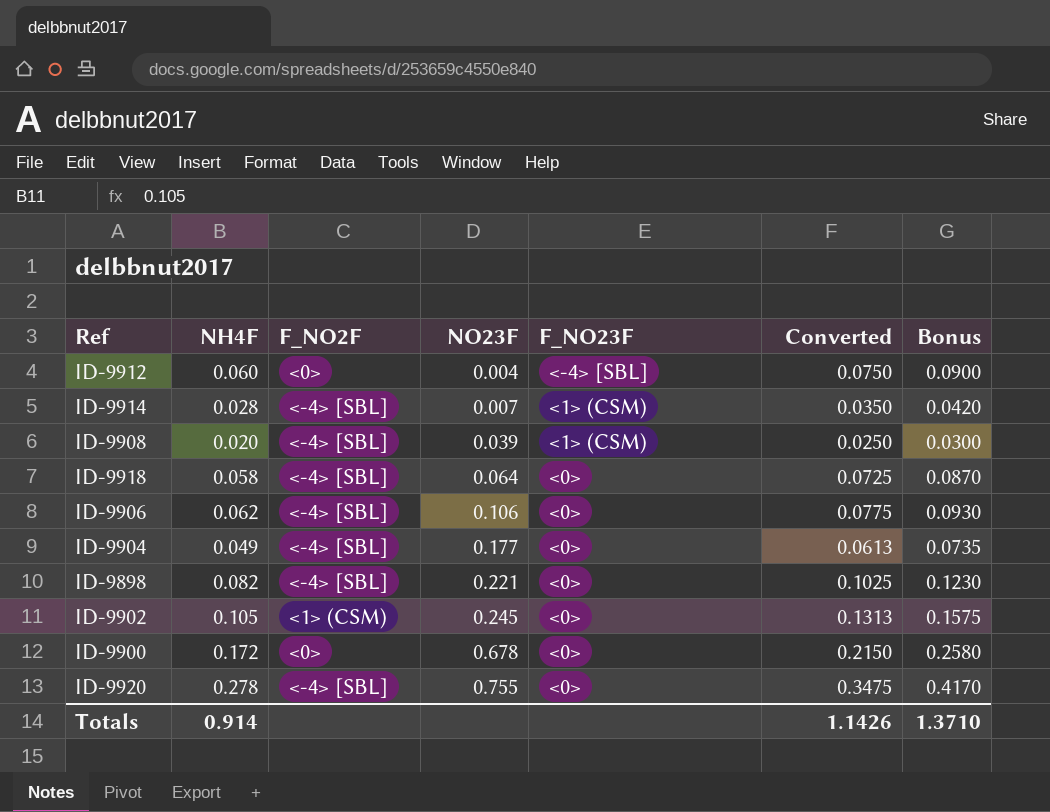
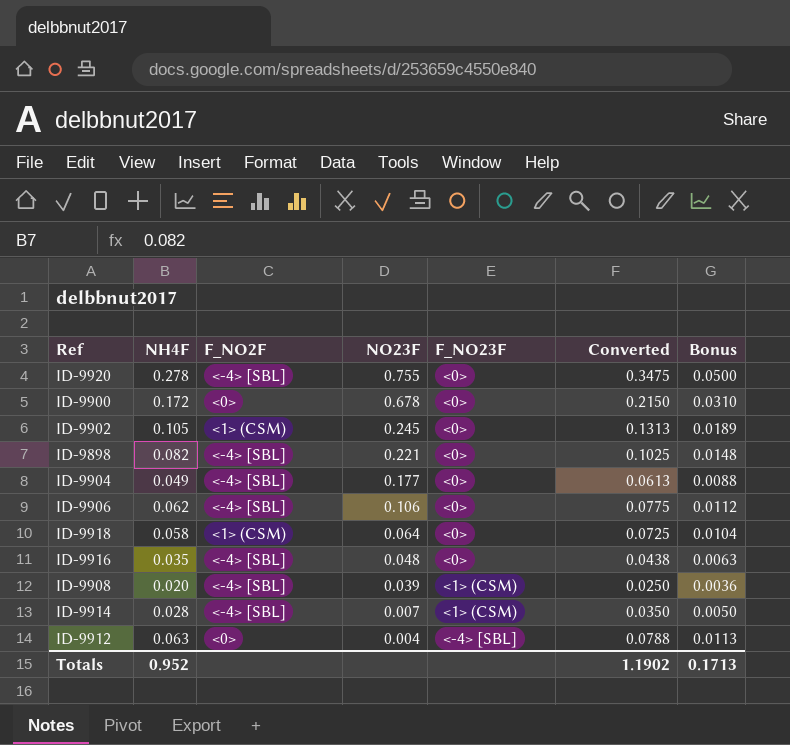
row order: NO23F ascending -> NO23F descending
column Bonus | formula: [NH4F] * 1.5 -> [NH4F] * 0.18
ID-9918 | F_NO2F: <-4> [SBL] -> <1> (CSM)
row ID-9916: none -> 0.035 | <-4> [SBL] | 0.048 | <0> | 0.0438 | 0.0063
ID-9912 | NH4F: 0.060 -> 0.063
ID-9912 | Converted: 0.0750 -> 0.0788
Totals | NH4F: 0.914 -> 0.952
Totals | Converted: 1.1426 -> 1.1902
Totals | Bonus: 1.3710 -> 0.1713

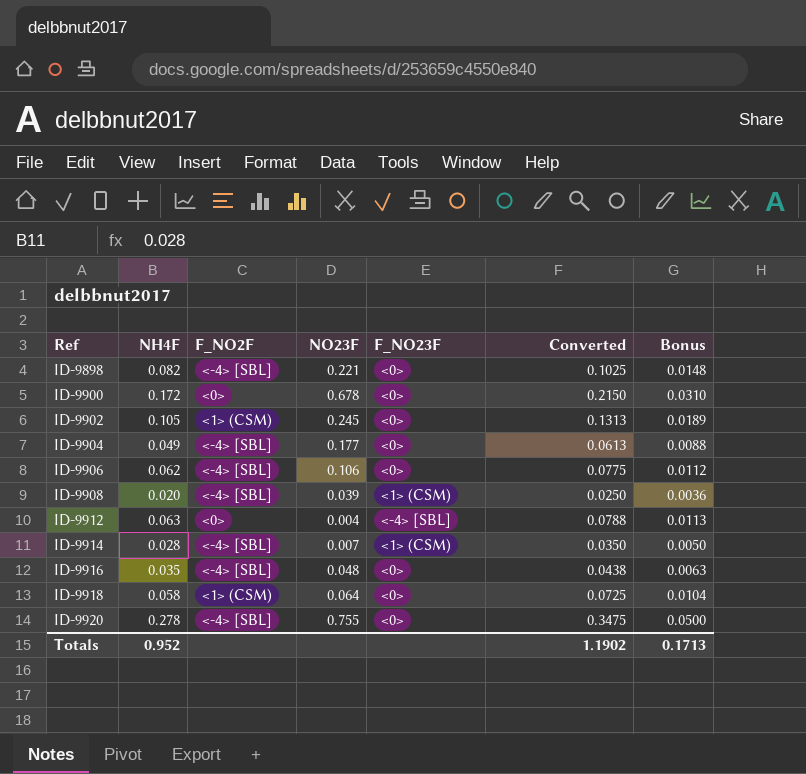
row order: NO23F descending -> Ref ascending

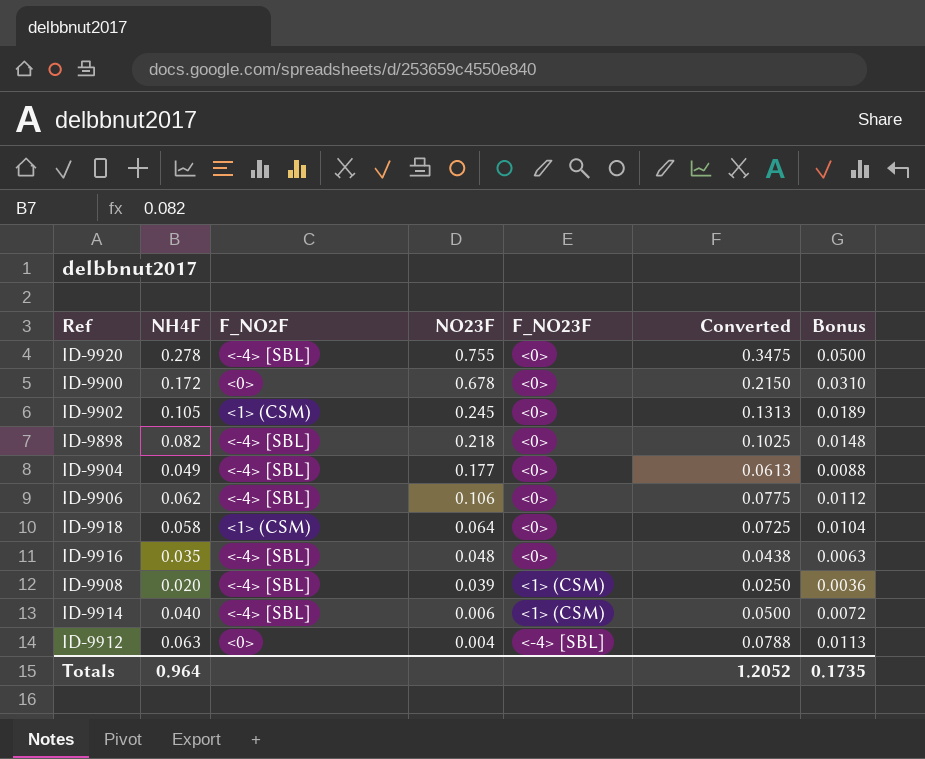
row order: Ref ascending -> NO23F descending
ID-9898 | NO23F: 0.221 -> 0.218
ID-9914 | NH4F: 0.028 -> 0.040
ID-9914 | NO23F: 0.007 -> 0.006
ID-9914 | Converted: 0.0350 -> 0.0500
ID-9914 | Bonus: 0.0050 -> 0.0072
Totals | NH4F: 0.952 -> 0.964
Totals | Converted: 1.1902 -> 1.2052
Totals | Bonus: 0.1713 -> 0.1735

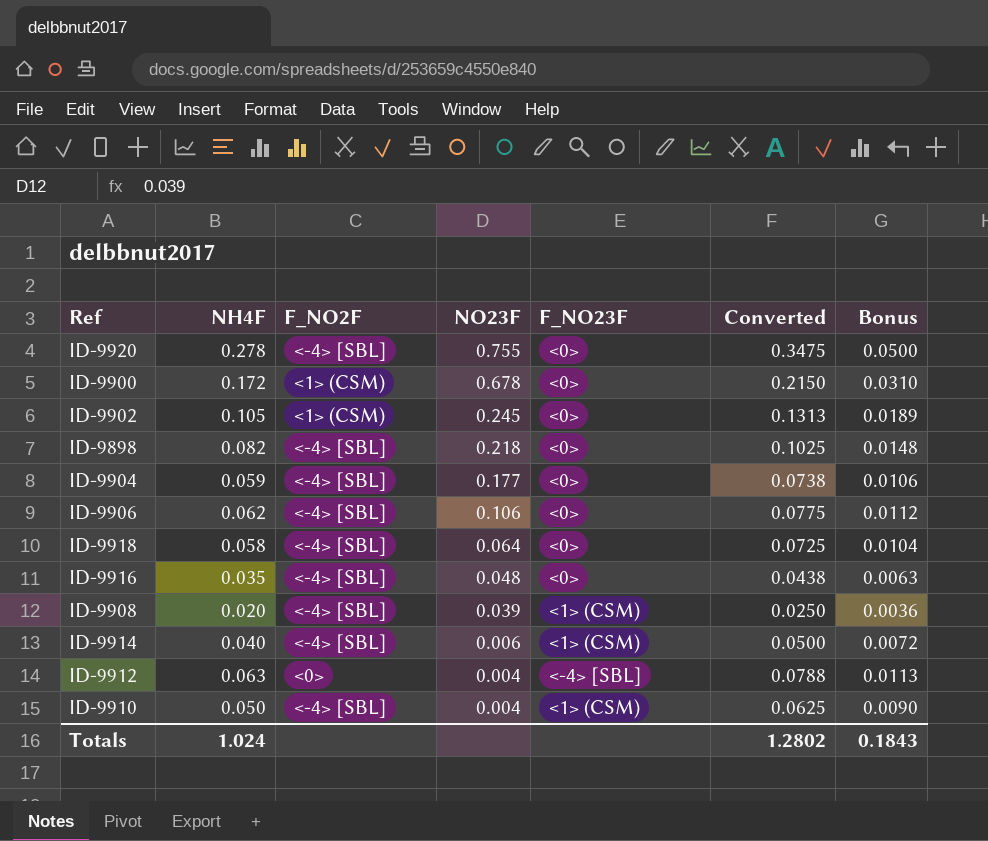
ID-9900 | F_NO2F: <0> -> <1> (CSM)
ID-9904 | NH4F: 0.049 -> 0.059
ID-9904 | Converted: 0.0613 -> 0.0738
ID-9904 | Bonus: 0.0088 -> 0.0106
ID-9918 | F_NO2F: <1> (CSM) -> <-4> [SBL]
row ID-9910: none -> 0.050 | <-4> [SBL] | 0.004 | <1> (CSM) | 0.0625 | 0.0090
Totals | NH4F: 0.964 -> 1.024
Totals | Converted: 1.2052 -> 1.2802
Totals | Bonus: 0.1735 -> 0.1843

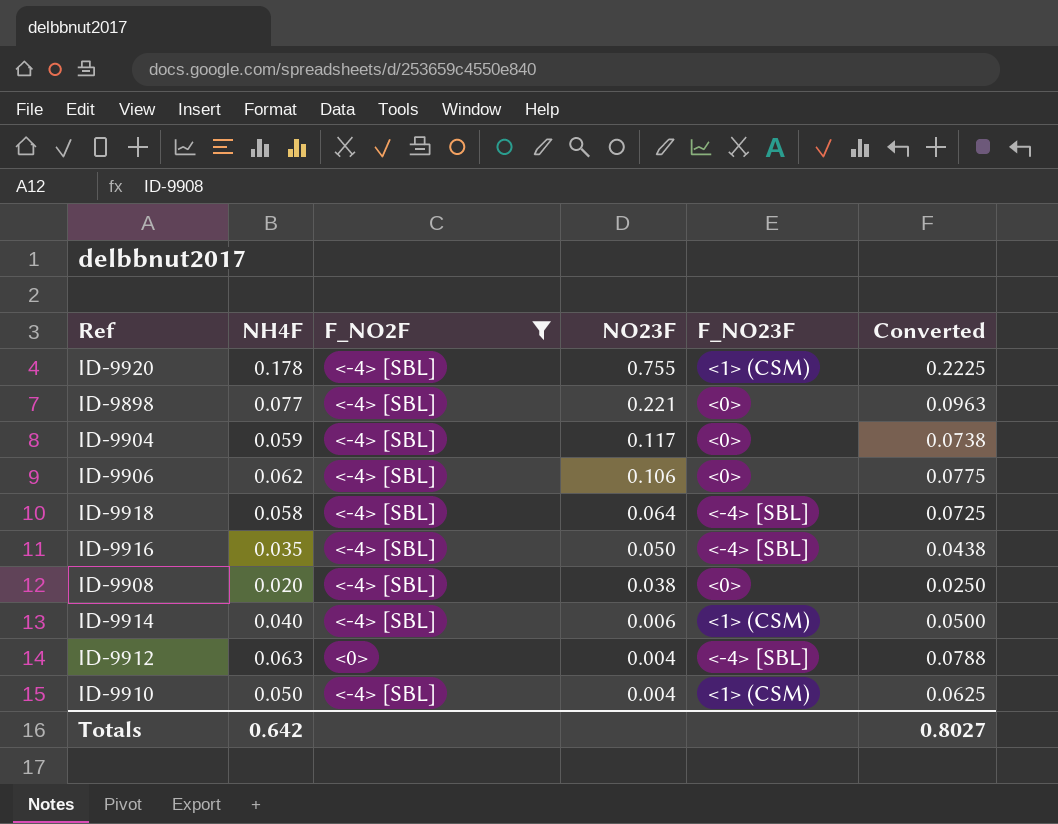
filter: none -> F_NO2F != <1> (CSM)
column Bonus | formula: [NH4F] * 0.18 -> none
ID-9920 | NH4F: 0.278 -> 0.178
ID-9920 | F_NO23F: <0> -> <1> (CSM)
ID-9920 | Converted: 0.3475 -> 0.2225
ID-9898 | NH4F: 0.082 -> 0.077
ID-9898 | NO23F: 0.218 -> 0.221
ID-9898 | Converted: 0.1025 -> 0.0963
ID-9904 | NO23F: 0.177 -> 0.117
ID-9918 | F_NO23F: <0> -> <-4> [SBL]
ID-9916 | NO23F: 0.048 -> 0.050
ID-9916 | F_NO23F: <0> -> <-4> [SBL]
ID-9908 | NO23F: 0.039 -> 0.038
ID-9908 | F_NO23F: <1> (CSM) -> <0>
Totals | NH4F: 1.024 -> 0.642
Totals | Converted: 1.2802 -> 0.8027

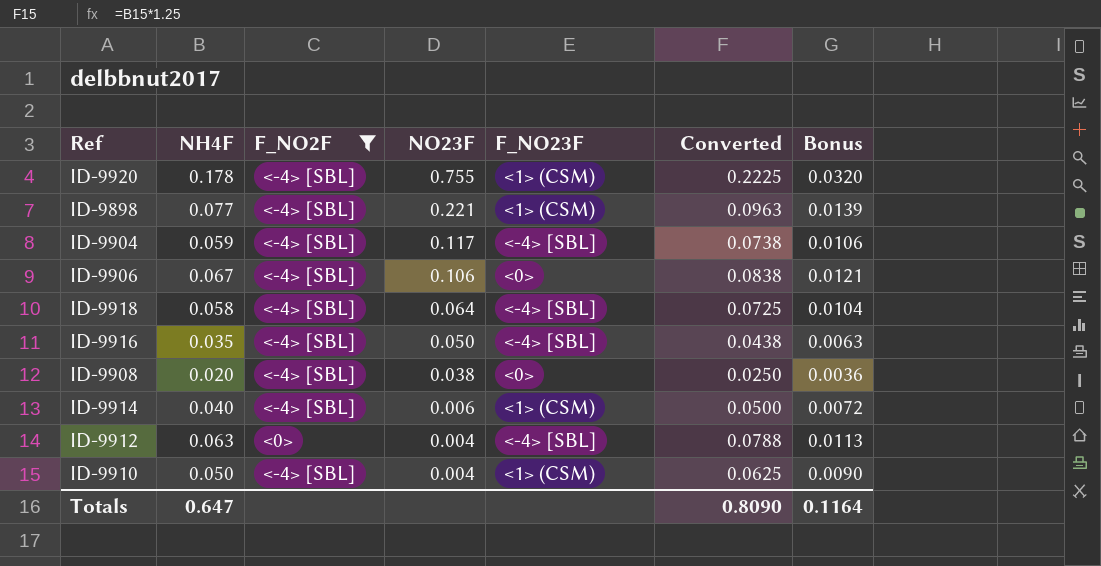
column Bonus | formula: none -> [NH4F] * 0.18
ID-9898 | F_NO23F: <0> -> <1> (CSM)
ID-9904 | F_NO23F: <0> -> <-4> [SBL]
ID-9906 | NH4F: 0.062 -> 0.067
ID-9906 | Converted: 0.0775 -> 0.0838
Totals | NH4F: 0.642 -> 0.647
Totals | Converted: 0.8027 -> 0.8090

